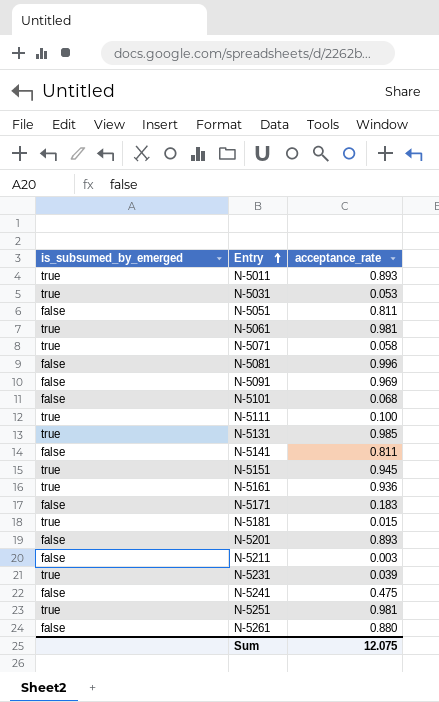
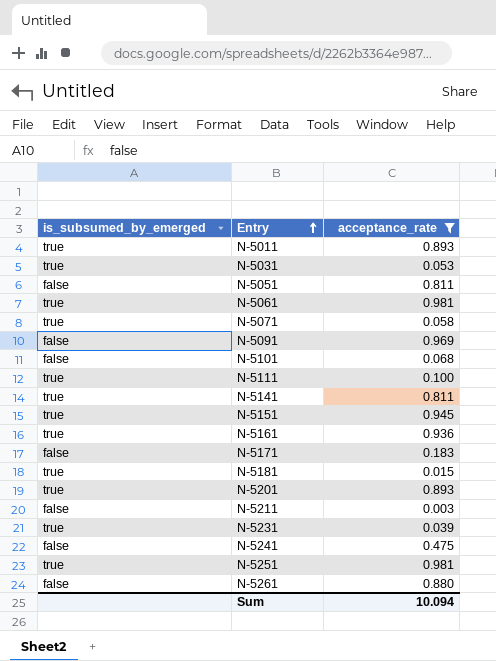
filter: none -> acceptance_rate <= 0.981
N-5141 | is_subsumed_by_emerged: false -> true
N-5201 | is_subsumed_by_emerged: false -> true
Sum | acceptance_rate: 12.075 -> 10.094

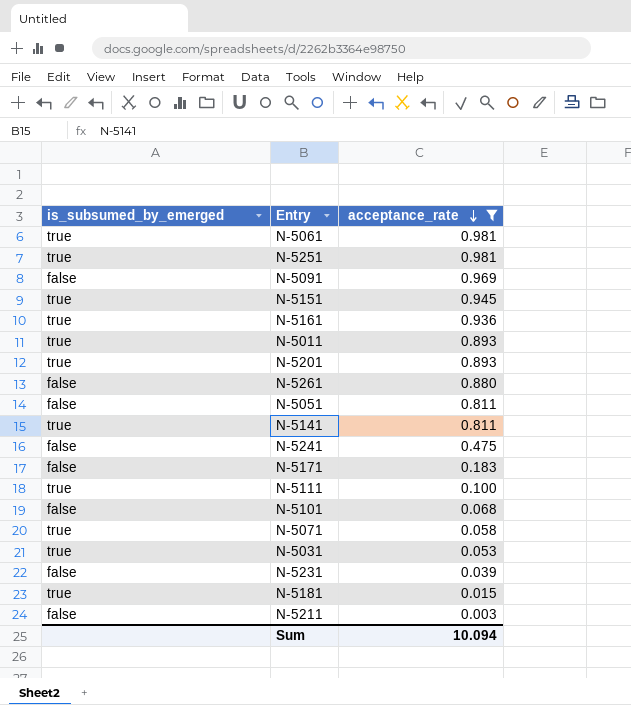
row order: Entry ascending -> acceptance_rate descending
N-5231 | is_subsumed_by_emerged: true -> false

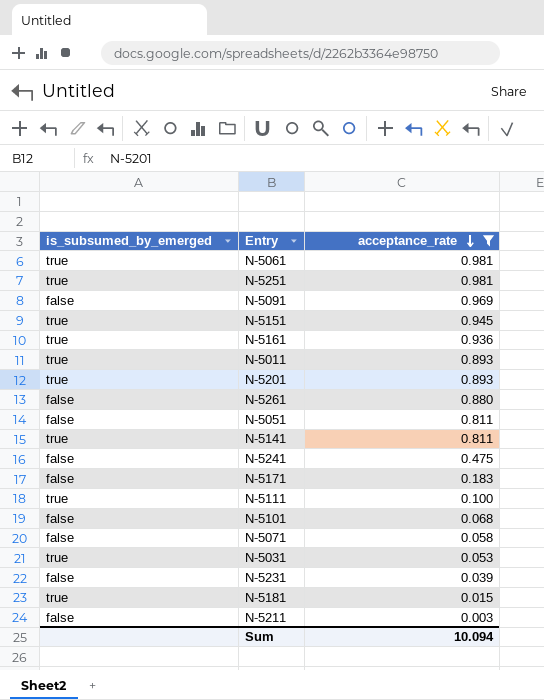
N-5071 | is_subsumed_by_emerged: true -> false

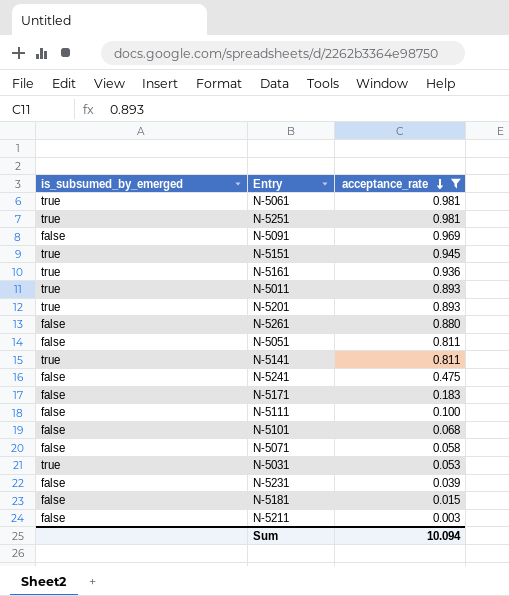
N-5111 | is_subsumed_by_emerged: true -> false
N-5181 | is_subsumed_by_emerged: true -> false

